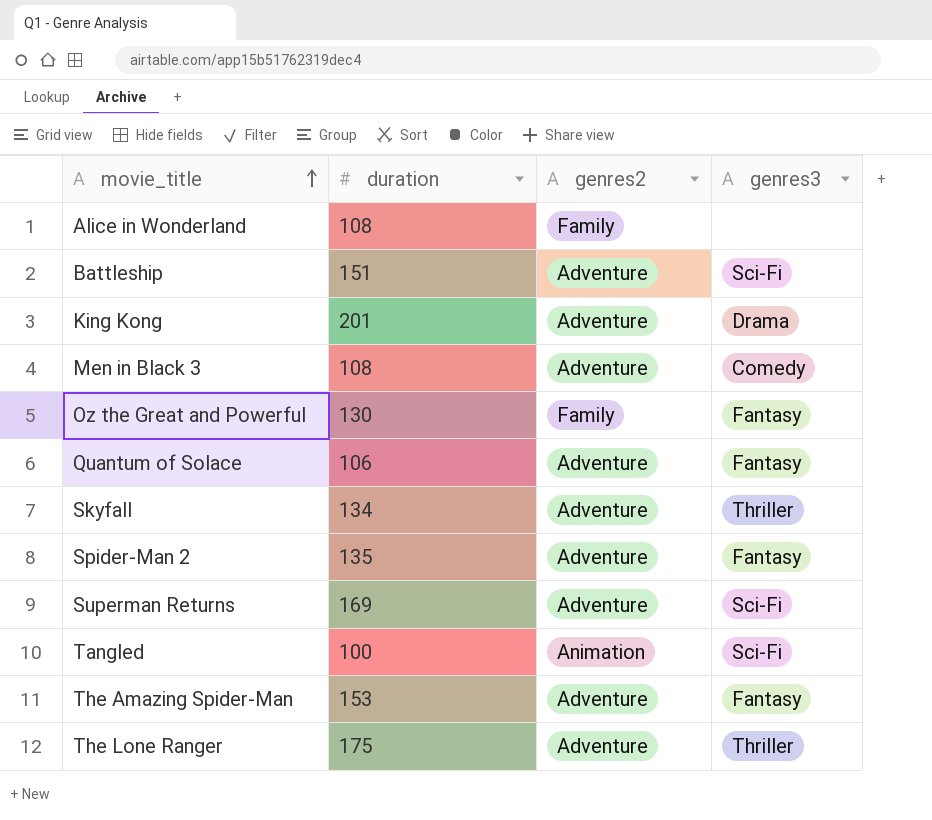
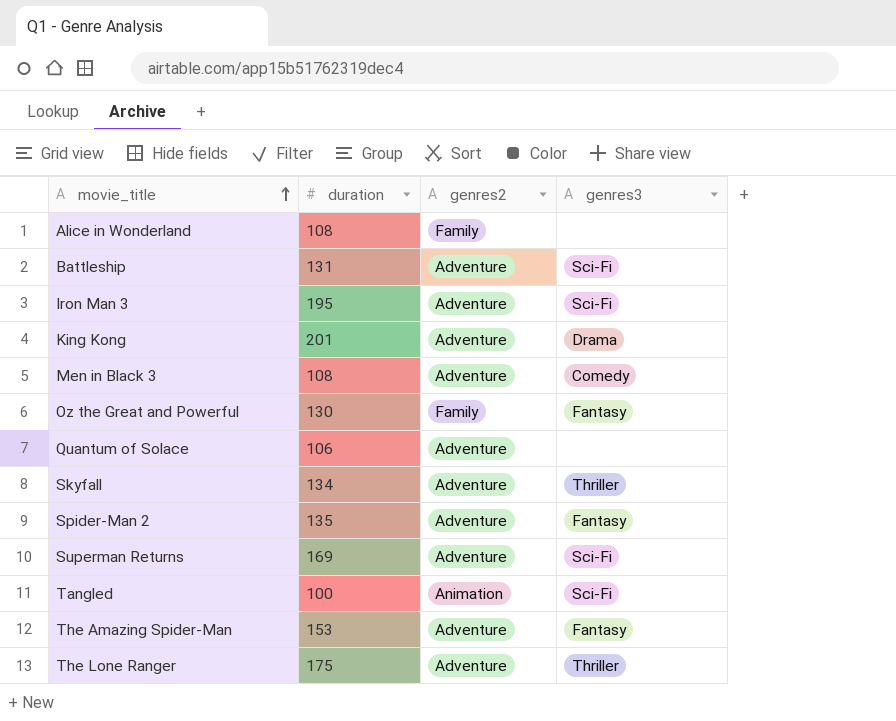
Battleship | duration: 151 -> 131
row Iron Man 3: none -> 195 | Adventure | Sci-Fi
Quantum of Solace | genres3: Fantasy -> none

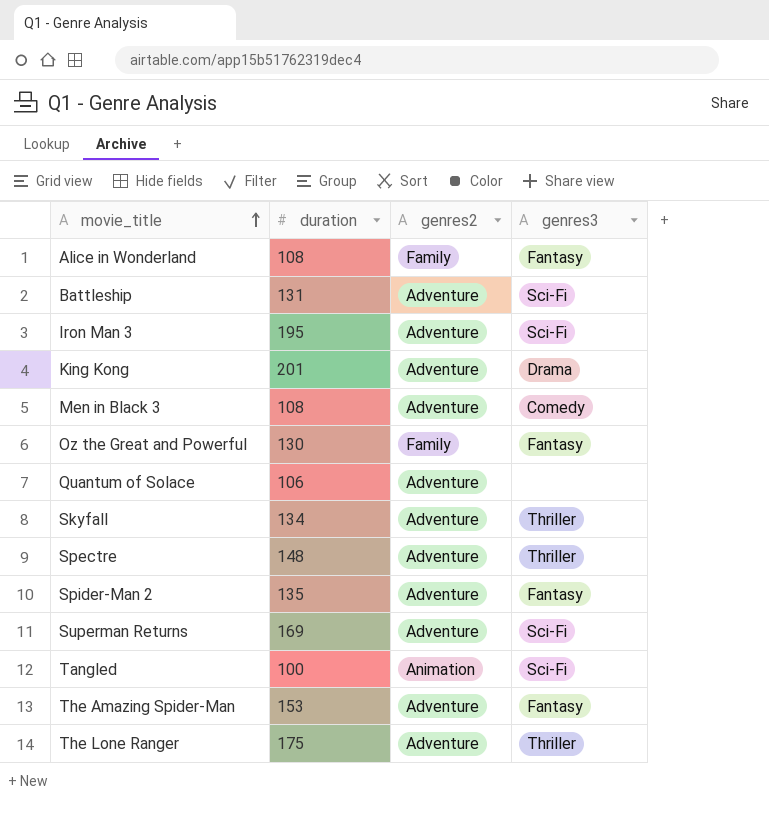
Alice in Wonderland | genres3: none -> Fantasy
row Spectre: none -> 148 | Adventure | Thriller

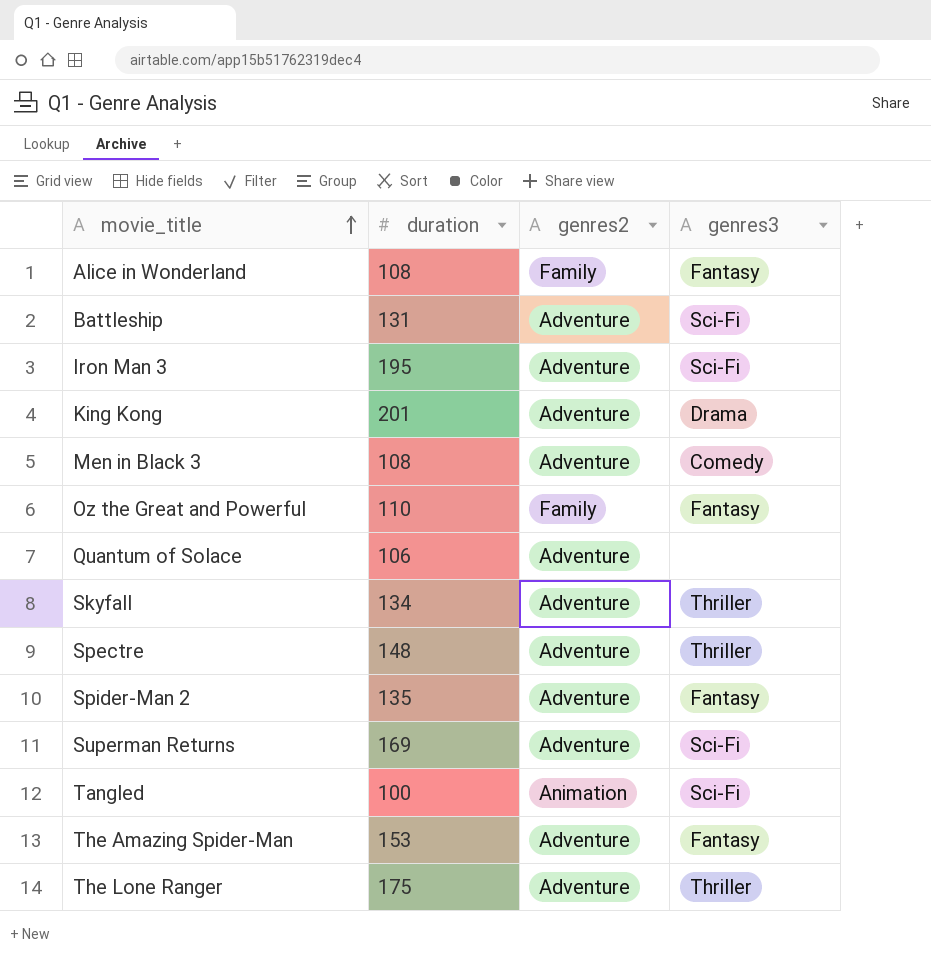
Oz the Great and Powerful | duration: 130 -> 110

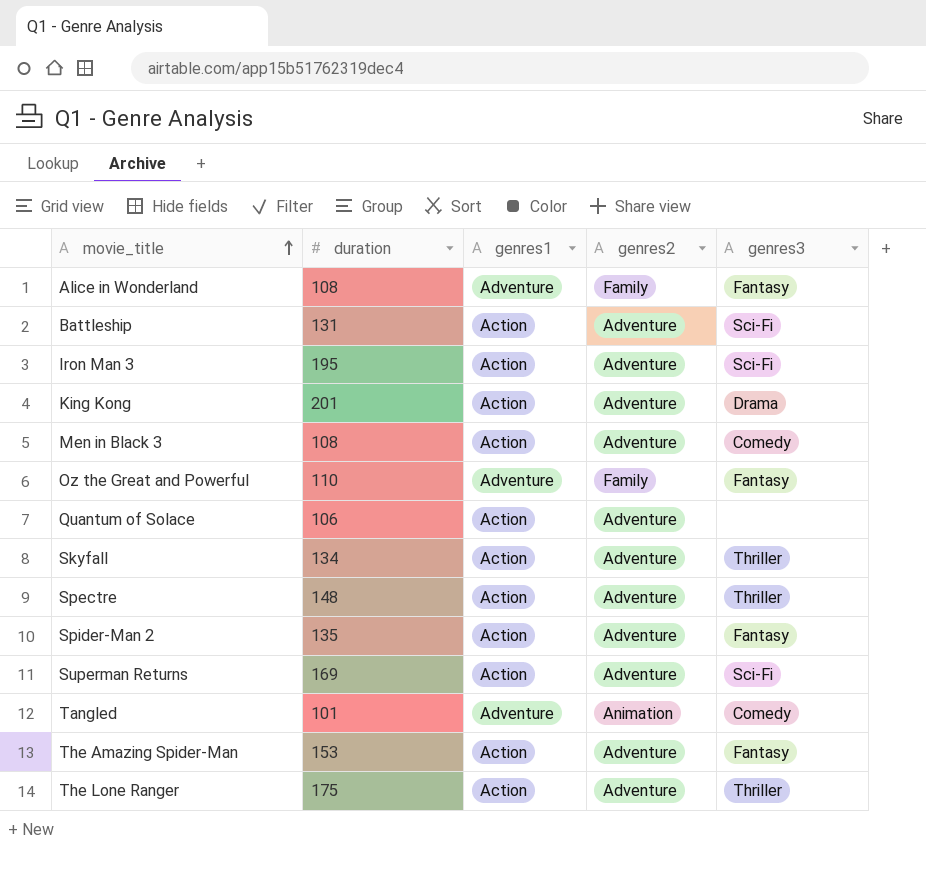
column genres1 | position: none -> 3
Tangled | duration: 100 -> 101
Tangled | genres3: Sci-Fi -> Comedy

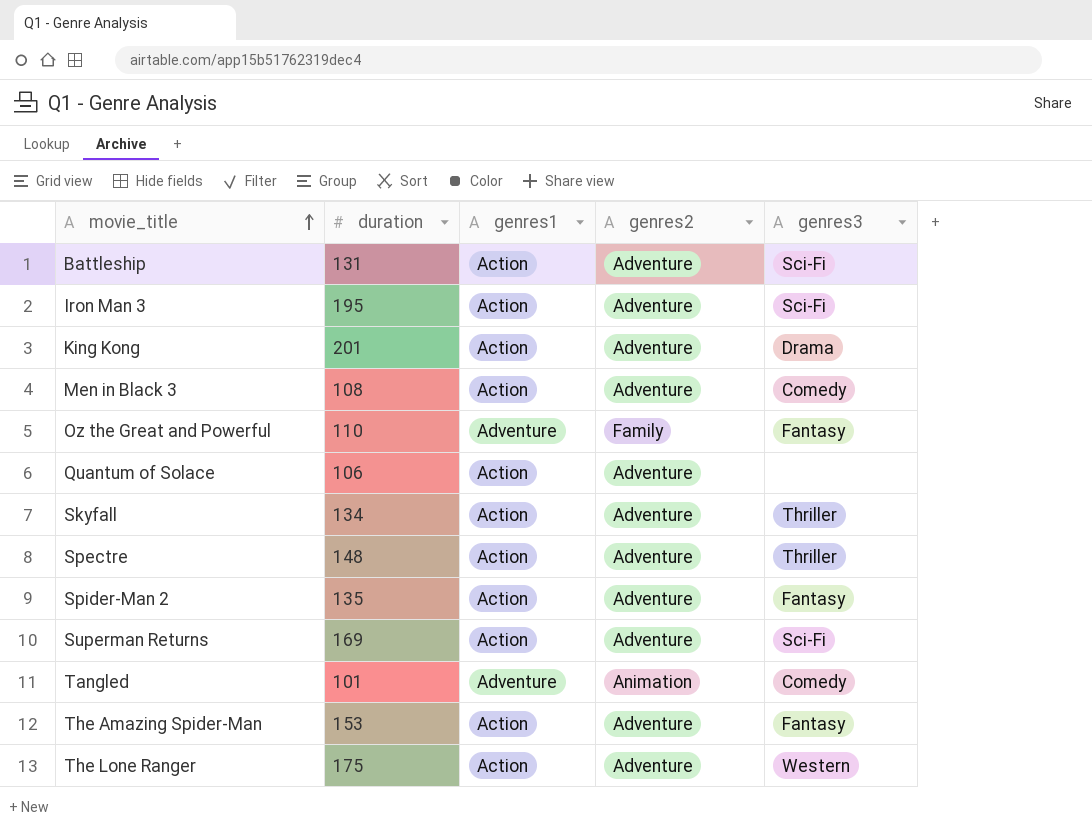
row Alice in Wonderland: 108 | Adventure | Family | Fantasy -> none
The Lone Ranger | genres3: Thriller -> Western

